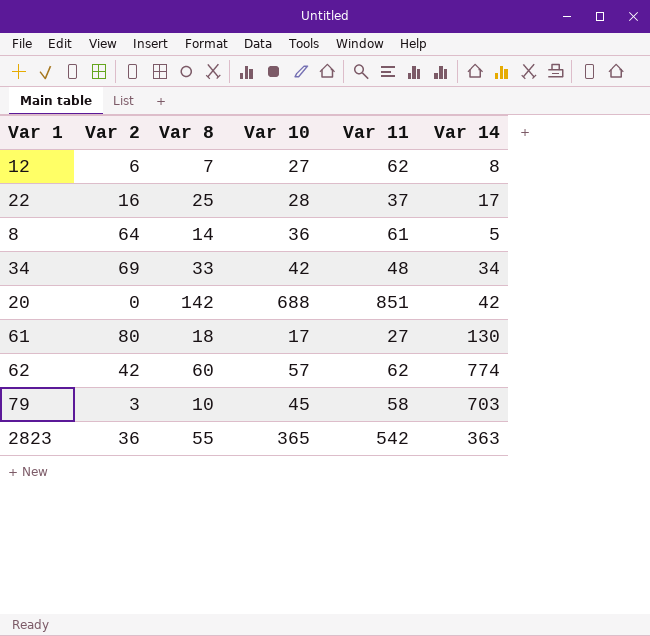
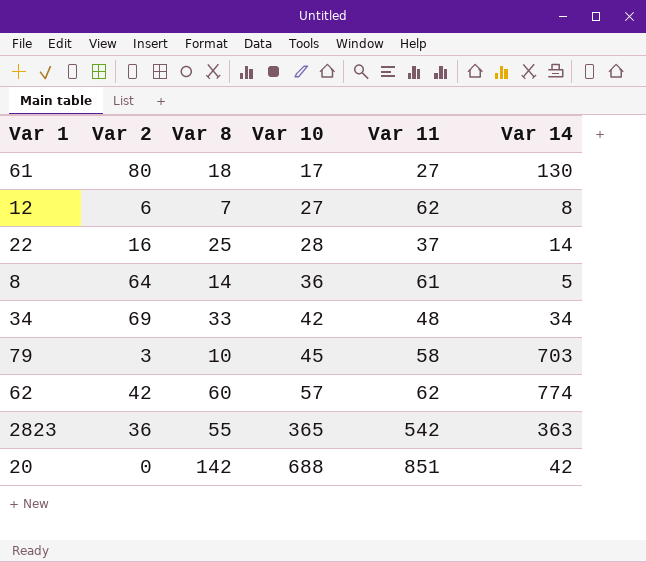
row order: none -> Var 10 ascending
22 | Var 14: 17 -> 14

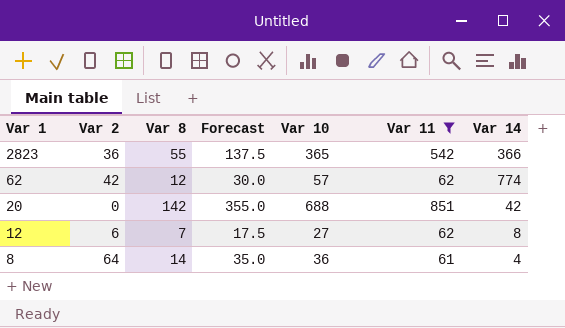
filter: none -> Var 11 >= 61
row order: Var 10 ascending -> Var 1 descending
column Forecast | formula: none -> [Var 8] * 2.5
2823 | Var 14: 363 -> 366
62 | Var 8: 60 -> 12
8 | Var 14: 5 -> 4

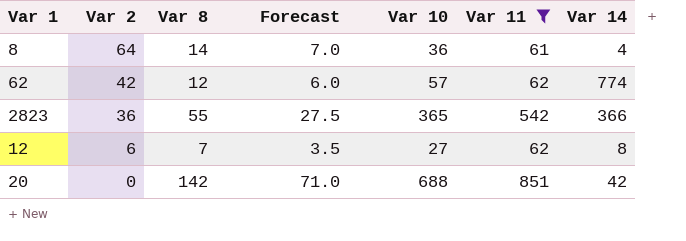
row order: Var 1 descending -> Var 2 descending
column Forecast | formula: [Var 8] * 2.5 -> [Var 8] * 0.5

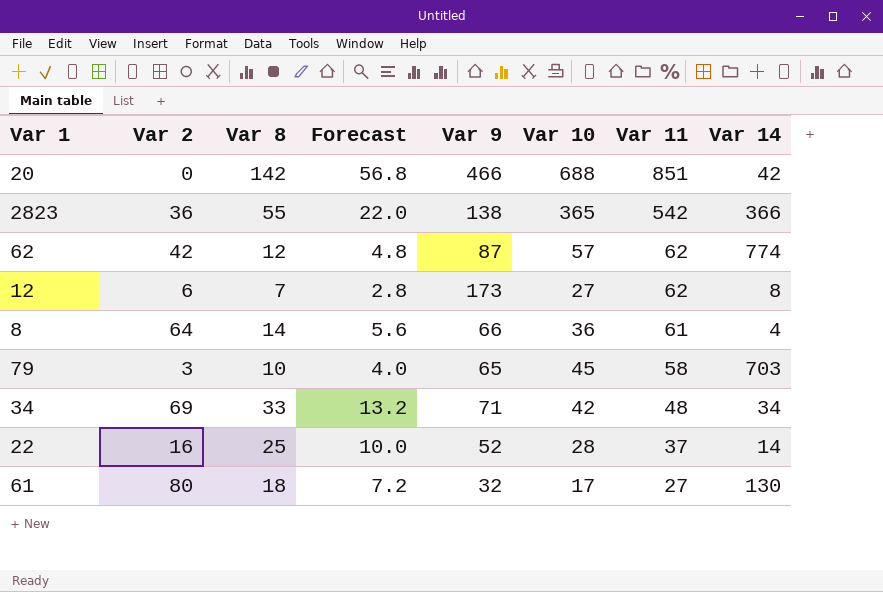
filter: Var 11 >= 61 -> none
row order: Var 2 descending -> Var 11 descending
column Forecast | formula: [Var 8] * 0.5 -> [Var 8] * 0.4
column Var 9 | position: none -> 5

